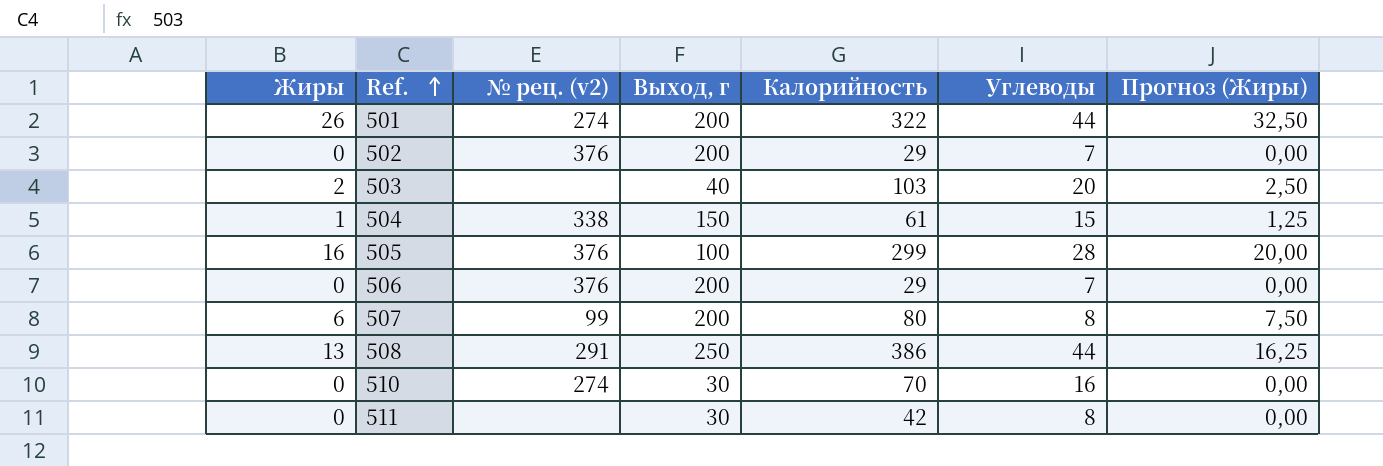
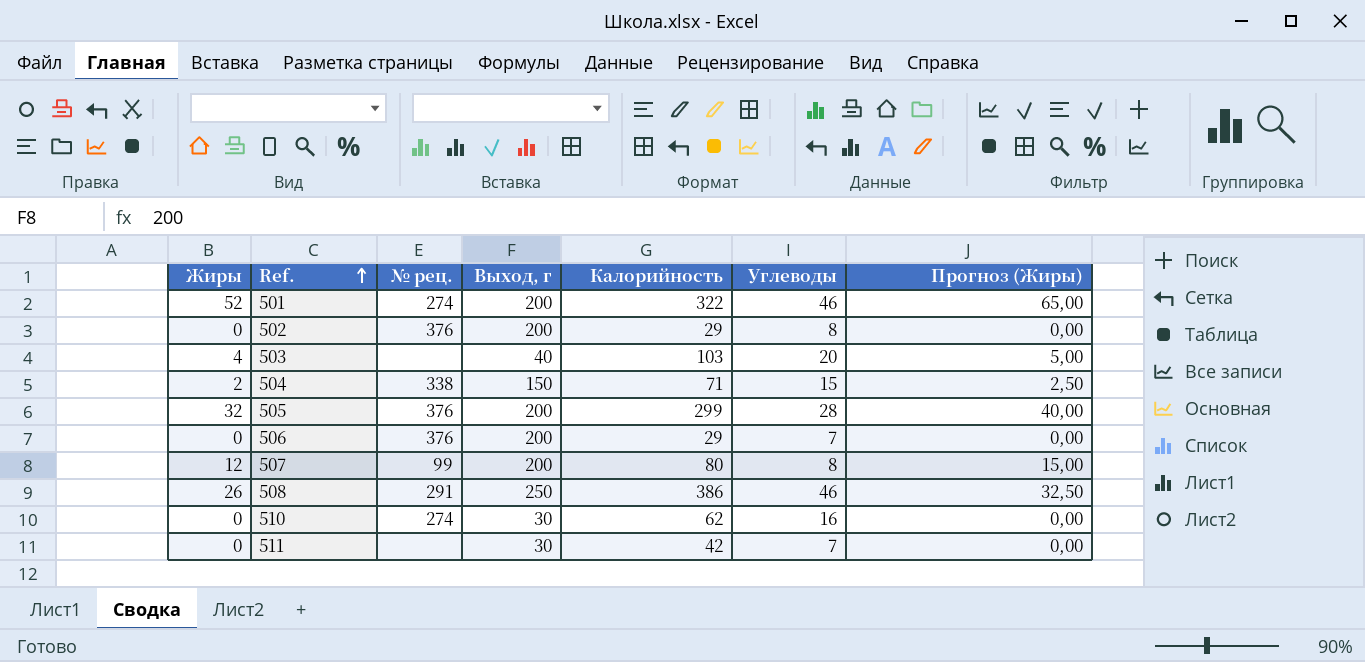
column name: № рец. (v2) -> № рец.
501 | Жиры: 26 -> 52
501 | Углеводы: 44 -> 46
501 | Прогноз (Жиры): 32,50 -> 65,00
502 | Углеводы: 7 -> 8
503 | Жиры: 2 -> 4
503 | Прогноз (Жиры): 2,50 -> 5,00
504 | Жиры: 1 -> 2
504 | Калорийность: 61 -> 71
504 | Прогноз (Жиры): 1,25 -> 2,50
505 | Жиры: 16 -> 32
505 | Выход, г: 100 -> 200
505 | Прогноз (Жиры): 20,00 -> 40,00
507 | Жиры: 6 -> 12
507 | Прогноз (Жиры): 7,50 -> 15,00
508 | Жиры: 13 -> 26
508 | Углеводы: 44 -> 46
508 | Прогноз (Жиры): 16,25 -> 32,50
510 | Калорийность: 70 -> 62
511 | Углеводы: 8 -> 7

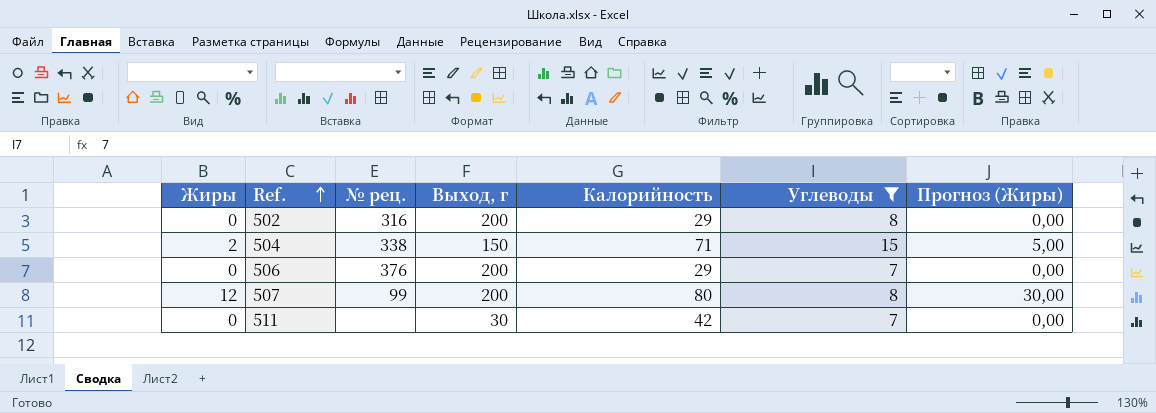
filter: none -> Углеводы <= 15
column Прогноз (Жиры) | formula: [Жиры] * 1,25 -> [Жиры] * 2,5
502 | № рец.: 376 -> 316

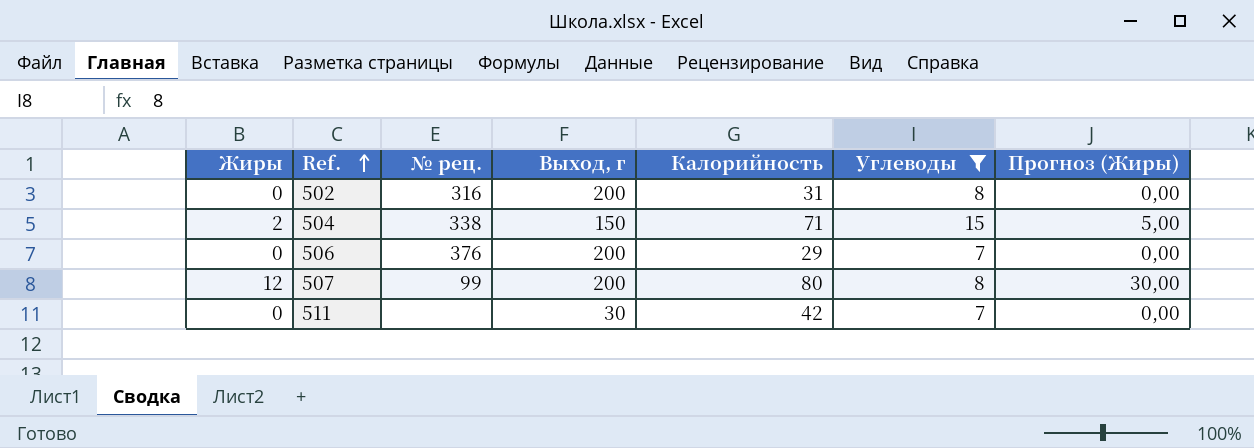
502 | Калорийность: 29 -> 31

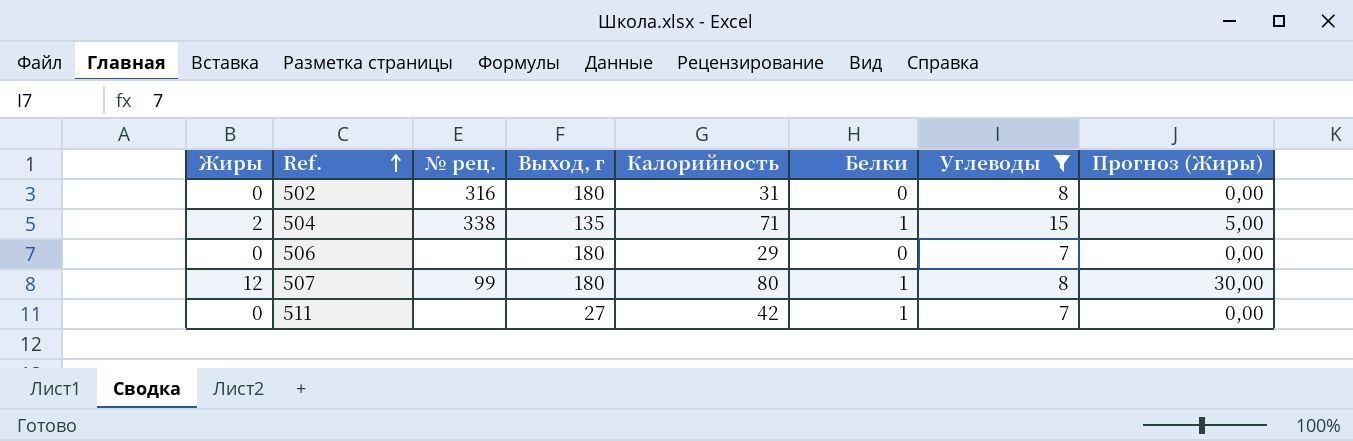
column Белки | position: none -> 6
502 | Выход, г: 200 -> 180
504 | Выход, г: 150 -> 135
506 | № рец.: 376 -> none
506 | Выход, г: 200 -> 180
507 | Выход, г: 200 -> 180
511 | Выход, г: 30 -> 27

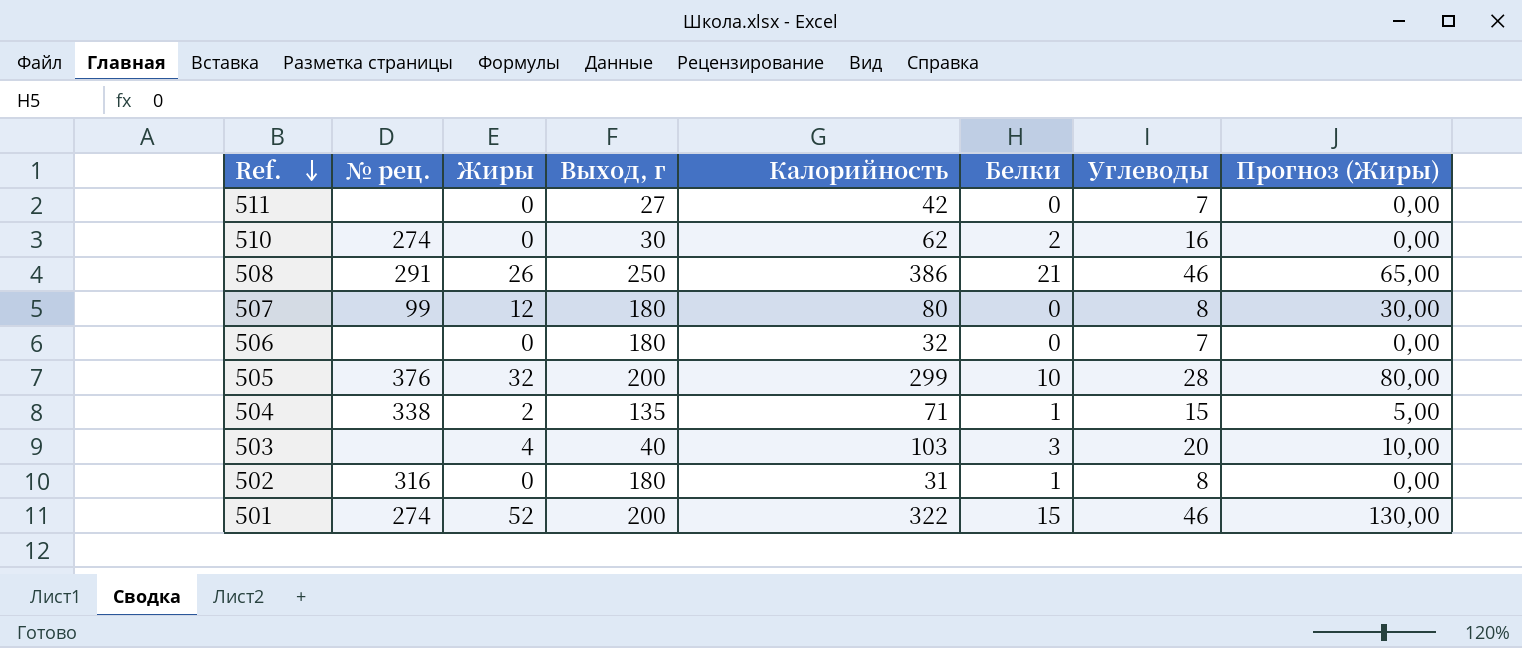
filter: Углеводы <= 15 -> none
row order: Ref. ascending -> Ref. descending
column Жиры | position: 1 -> 3
511 | Белки: 1 -> 0
507 | Белки: 1 -> 0
506 | Калорийность: 29 -> 32
502 | Белки: 0 -> 1

